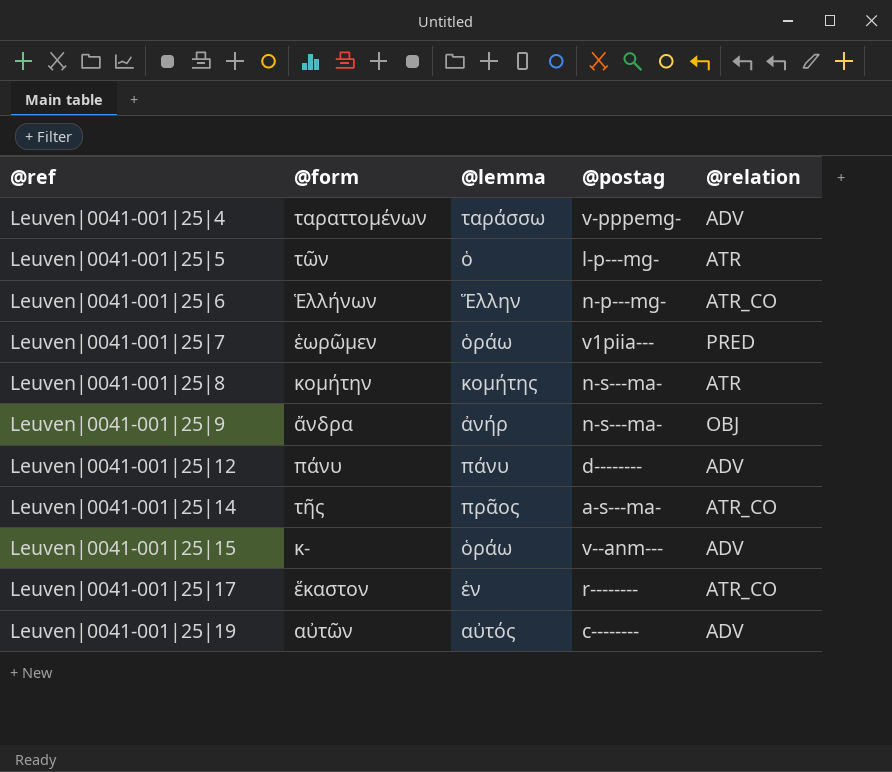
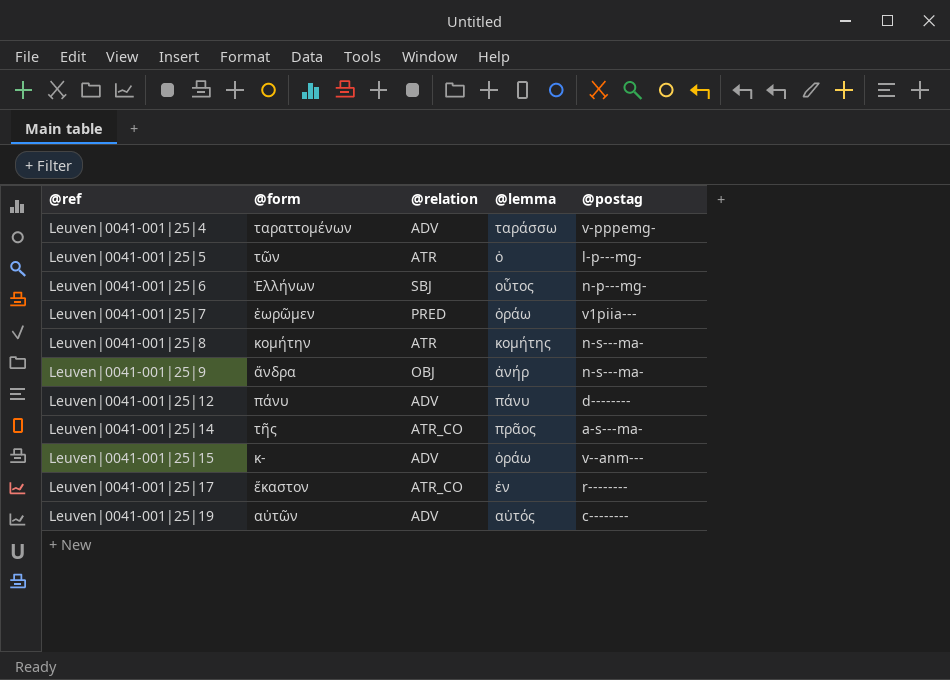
column @relation | position: 5 -> 3
Leuven|0041-001|25|6 | @relation: ATR_CO -> SBJ
Leuven|0041-001|25|6 | @lemma: Ἕλλην -> οὗτος

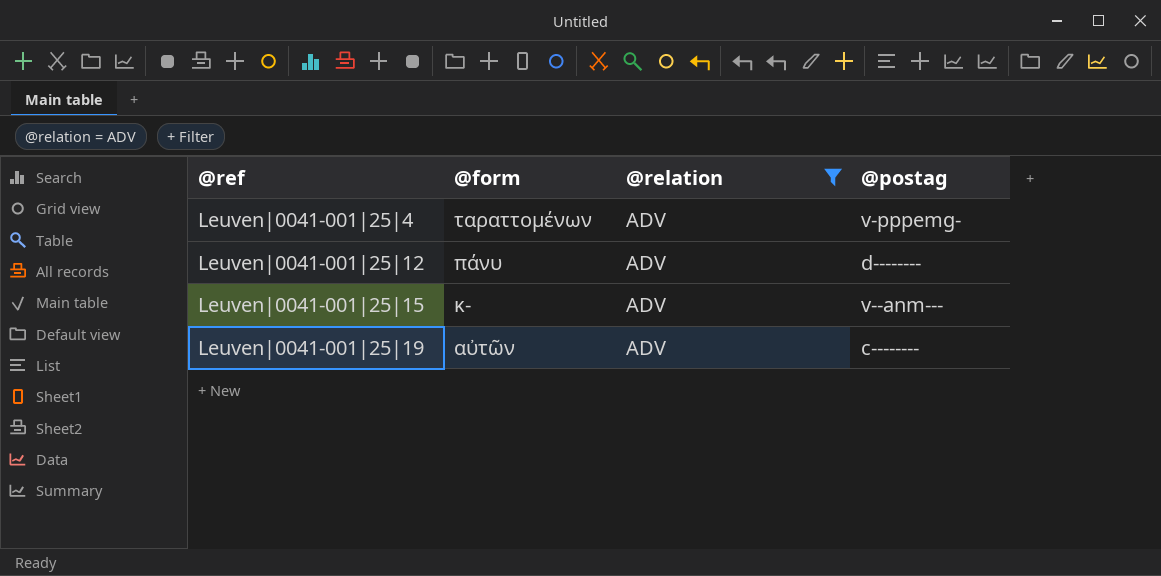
filter: none -> @relation = ADV
column @lemma | position: 4 -> none

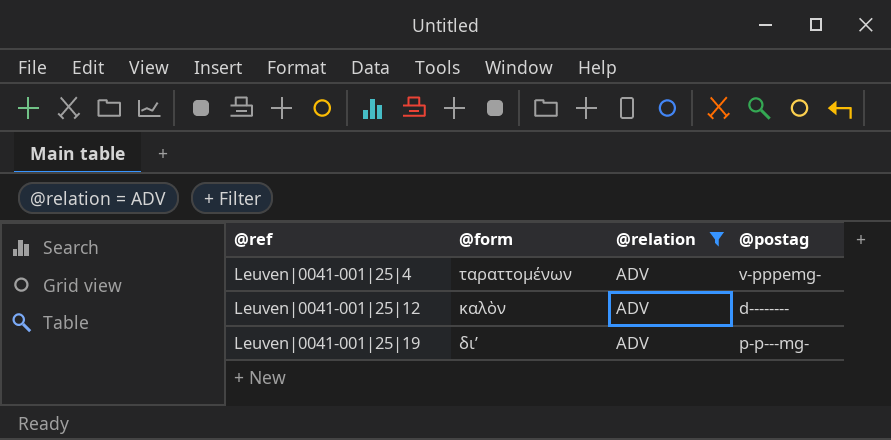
row Leuven|0041-001|25|15: κ- | ADV | v--anm--- -> none
Leuven|0041-001|25|12 | @form: πάνυ -> καλὸν
Leuven|0041-001|25|19 | @form: αὐτῶν -> δι’
Leuven|0041-001|25|19 | @postag: c-------- -> p-p---mg-

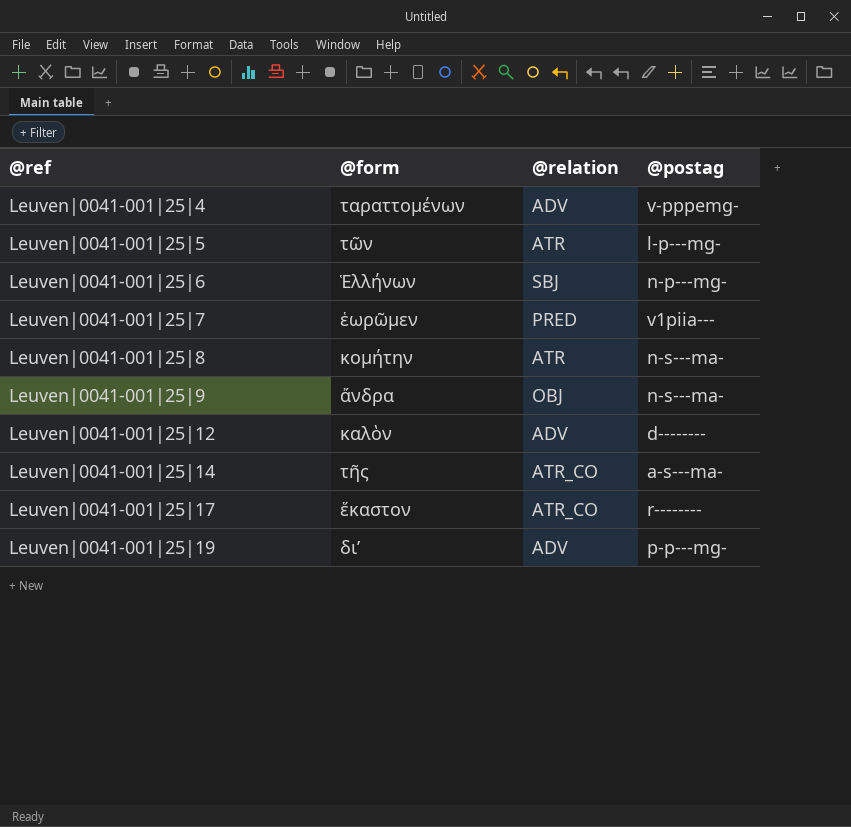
filter: @relation = ADV -> none

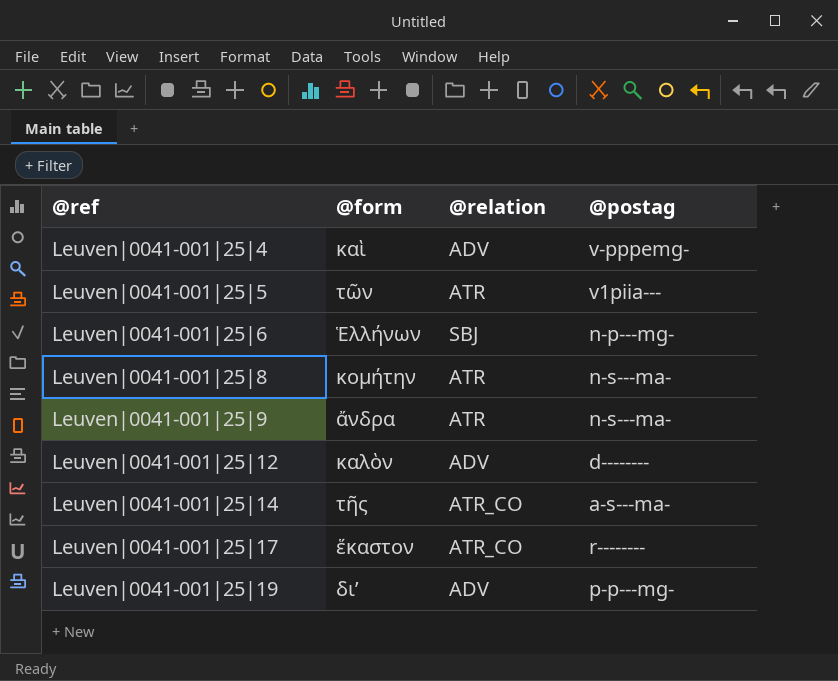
row Leuven|0041-001|25|7: ἑωρῶμεν | PRED | v1piia--- -> none
Leuven|0041-001|25|4 | @form: ταραττομένων -> καὶ
Leuven|0041-001|25|5 | @postag: l-p---mg- -> v1piia---
Leuven|0041-001|25|9 | @relation: OBJ -> ATR

